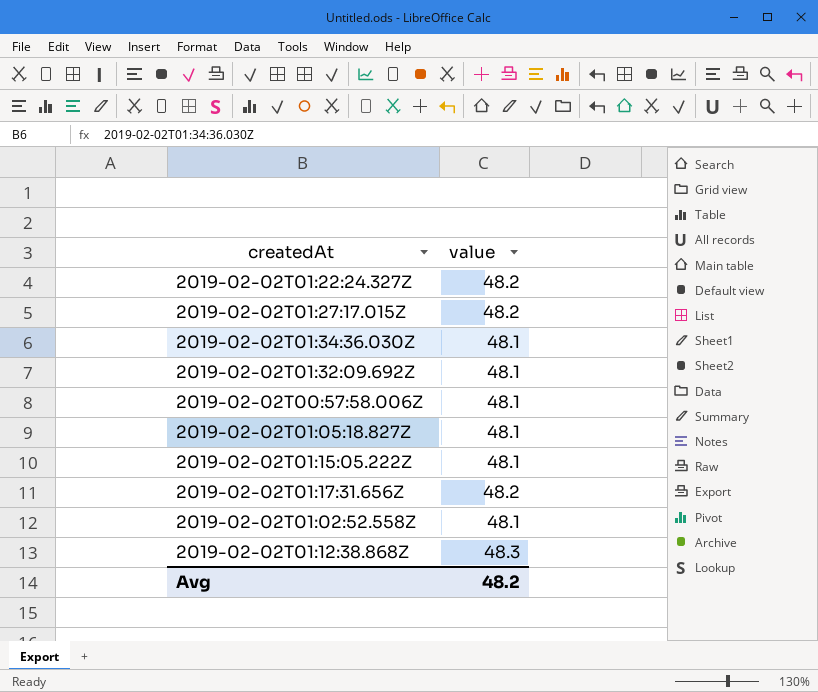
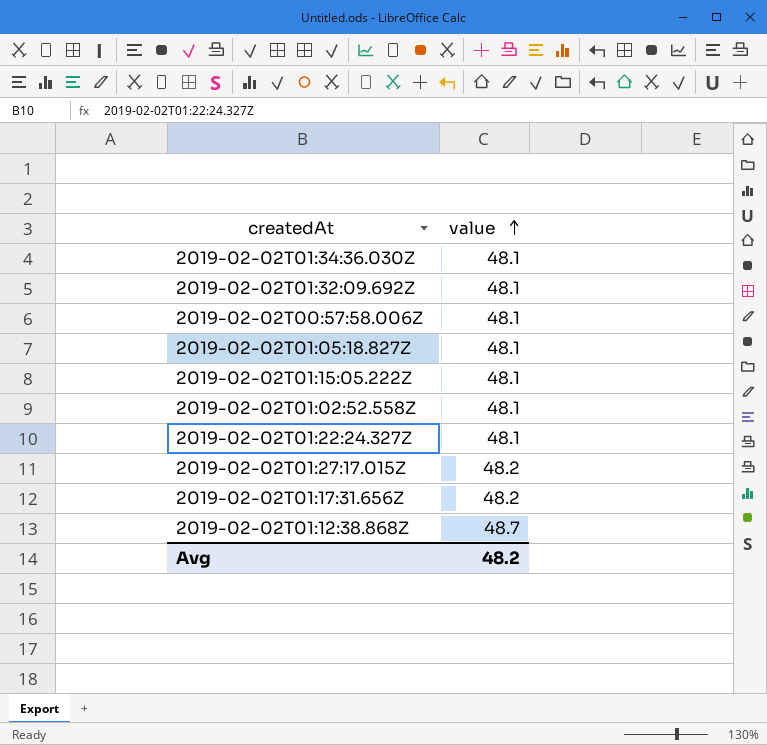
row order: none -> value ascending
2019-02-02T01:22:24.327Z | value: 48.2 -> 48.1
2019-02-02T01:12:38.868Z | value: 48.3 -> 48.7

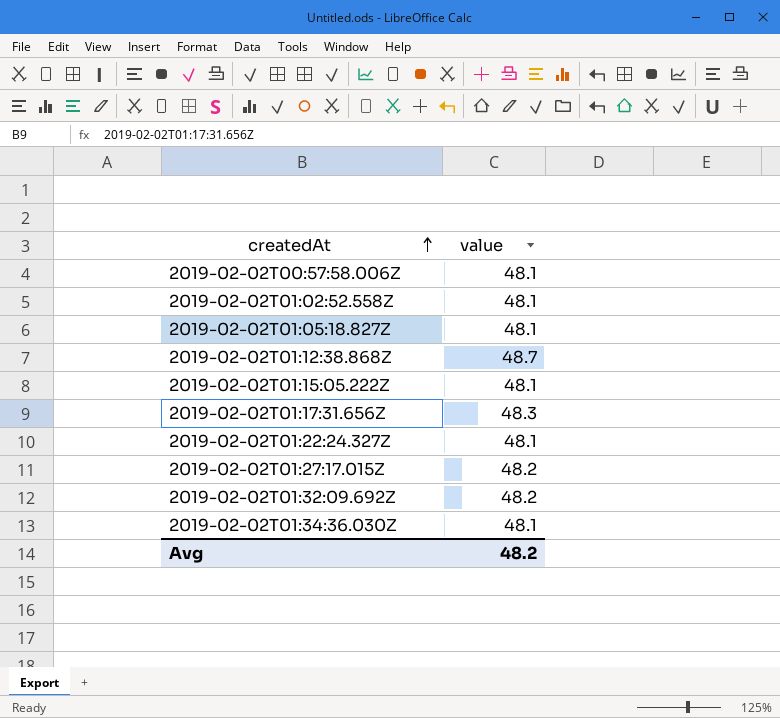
row order: value ascending -> createdAt ascending
2019-02-02T01:17:31.656Z | value: 48.2 -> 48.3
2019-02-02T01:32:09.692Z | value: 48.1 -> 48.2

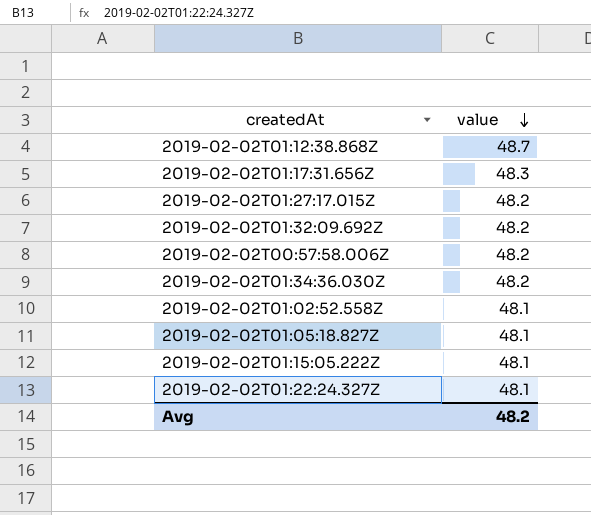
row order: createdAt ascending -> value descending
2019-02-02T00:57:58.006Z | value: 48.1 -> 48.2
2019-02-02T01:34:36.030Z | value: 48.1 -> 48.2

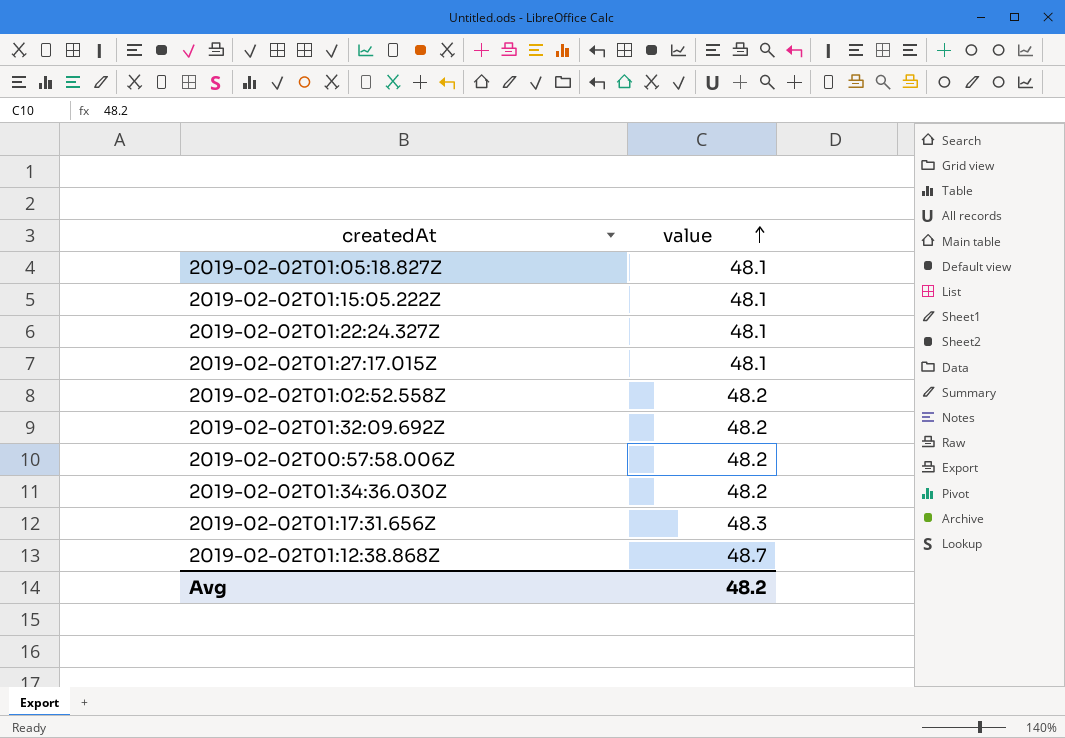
row order: value descending -> value ascending
2019-02-02T01:27:17.015Z | value: 48.2 -> 48.1
2019-02-02T01:02:52.558Z | value: 48.1 -> 48.2

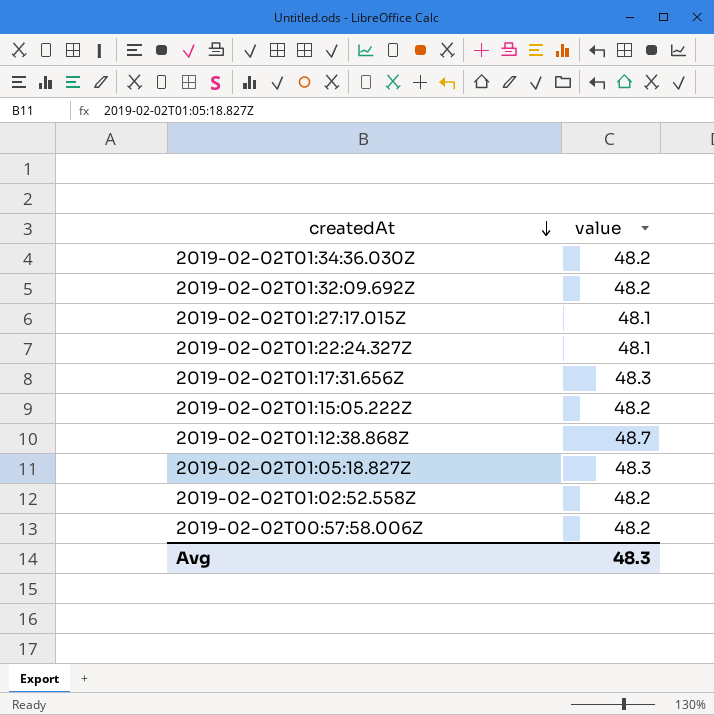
row order: value ascending -> createdAt descending
2019-02-02T01:15:05.222Z | value: 48.1 -> 48.2
2019-02-02T01:05:18.827Z | value: 48.1 -> 48.3
Avg | value: 48.2 -> 48.3

